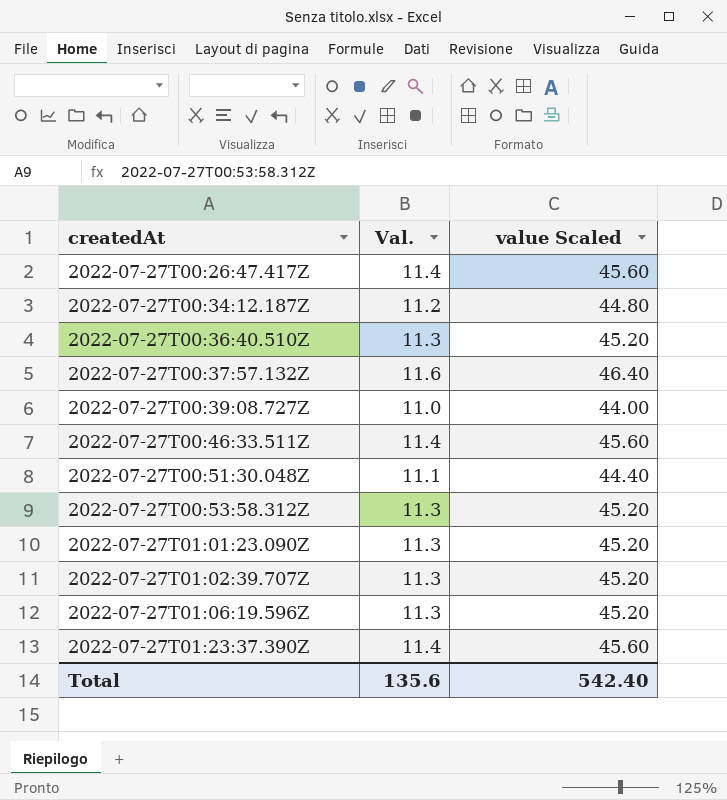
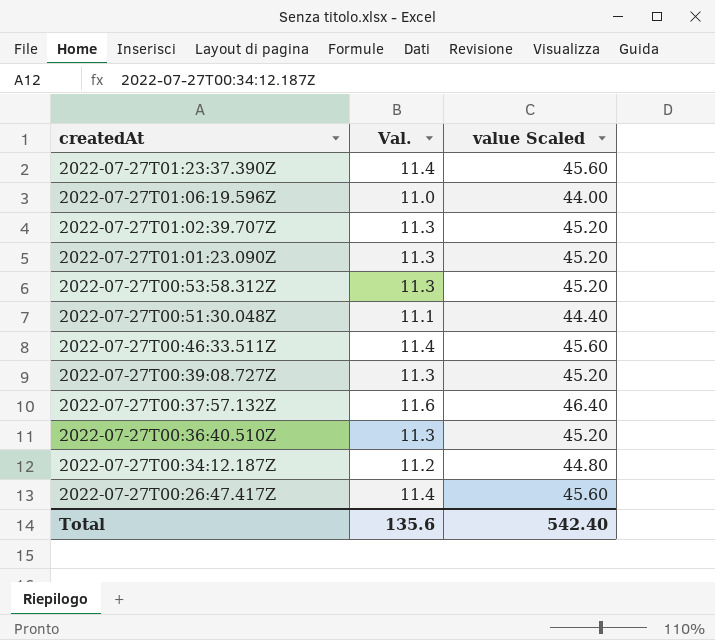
row order: createdAt ascending -> createdAt descending
2022-07-27T01:06:19.596Z | Val.: 11.3 -> 11.0
2022-07-27T01:06:19.596Z | value Scaled: 45.20 -> 44.00
2022-07-27T00:39:08.727Z | Val.: 11.0 -> 11.3
2022-07-27T00:39:08.727Z | value Scaled: 44.00 -> 45.20

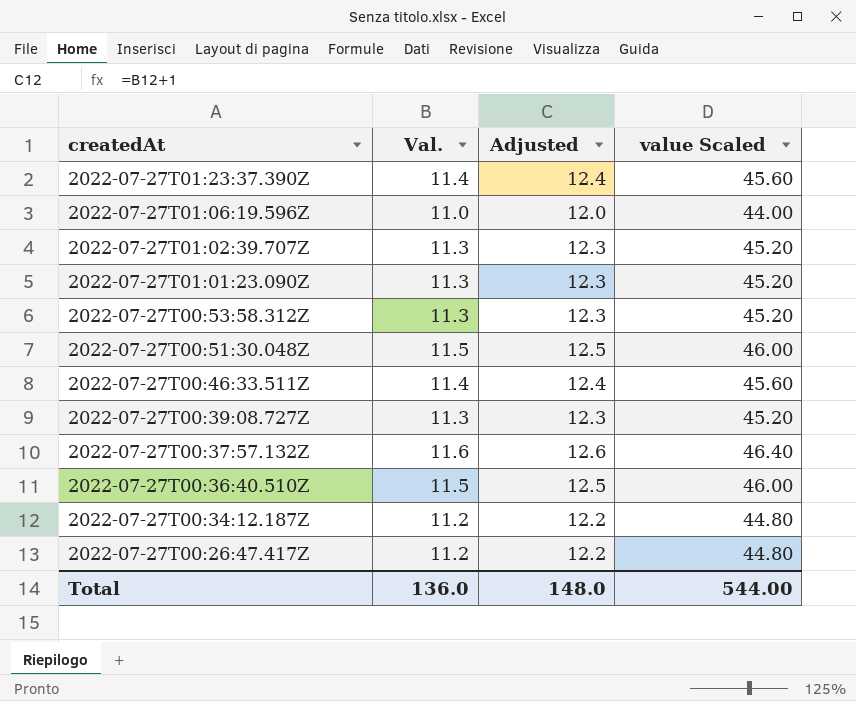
column Adjusted | formula: none -> [Val.] + 1
2022-07-27T00:51:30.048Z | Val.: 11.1 -> 11.5
2022-07-27T00:51:30.048Z | value Scaled: 44.40 -> 46.00
2022-07-27T00:36:40.510Z | Val.: 11.3 -> 11.5
2022-07-27T00:36:40.510Z | value Scaled: 45.20 -> 46.00
2022-07-27T00:26:47.417Z | Val.: 11.4 -> 11.2
2022-07-27T00:26:47.417Z | value Scaled: 45.60 -> 44.80
Total | Val.: 135.6 -> 136.0
Total | value Scaled: 542.40 -> 544.00

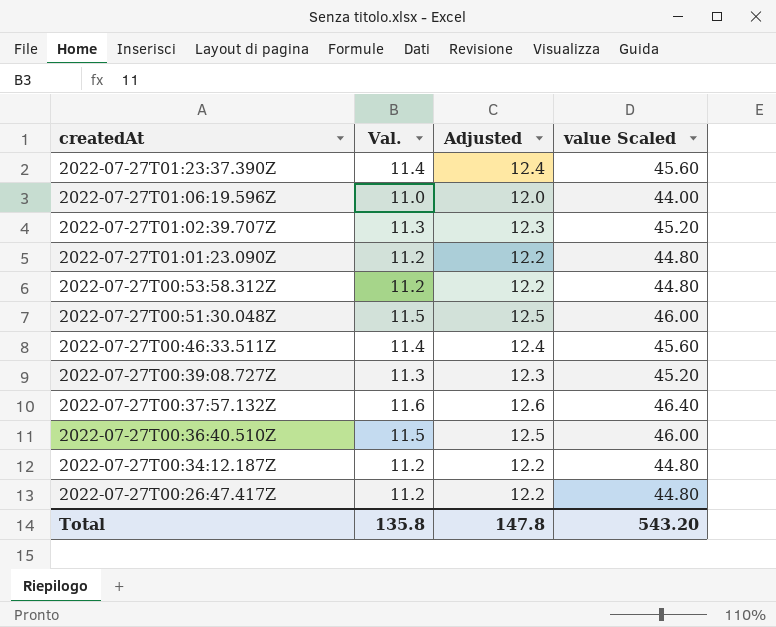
2022-07-27T01:01:23.090Z | Val.: 11.3 -> 11.2
2022-07-27T01:01:23.090Z | Adjusted: 12.3 -> 12.2
2022-07-27T01:01:23.090Z | value Scaled: 45.20 -> 44.80
2022-07-27T00:53:58.312Z | Val.: 11.3 -> 11.2
2022-07-27T00:53:58.312Z | Adjusted: 12.3 -> 12.2
2022-07-27T00:53:58.312Z | value Scaled: 45.20 -> 44.80
Total | Val.: 136.0 -> 135.8
Total | Adjusted: 148.0 -> 147.8
Total | value Scaled: 544.00 -> 543.20

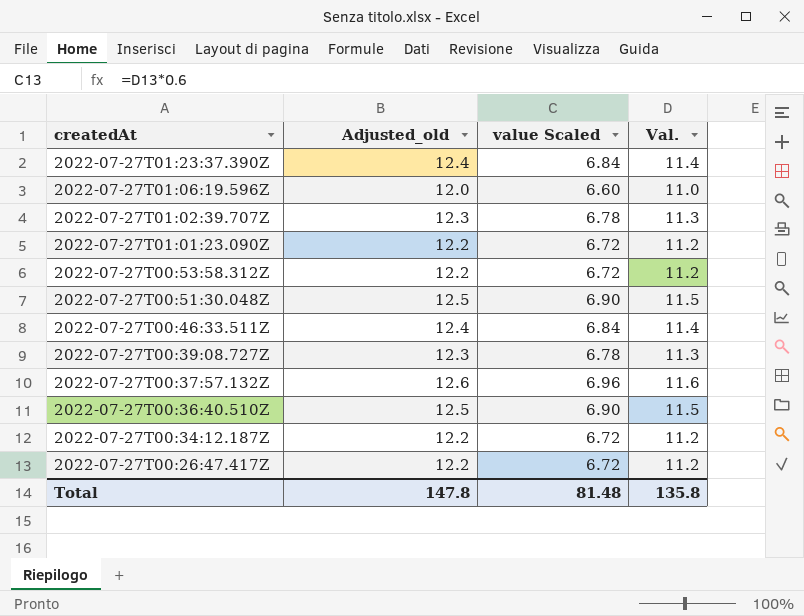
column name: Adjusted -> Adjusted_old
column value Scaled | formula: [Val.] * 4 -> [Val.] * 0.6
column Val. | position: 2 -> 4
Total | value Scaled: 543.20 -> 81.48

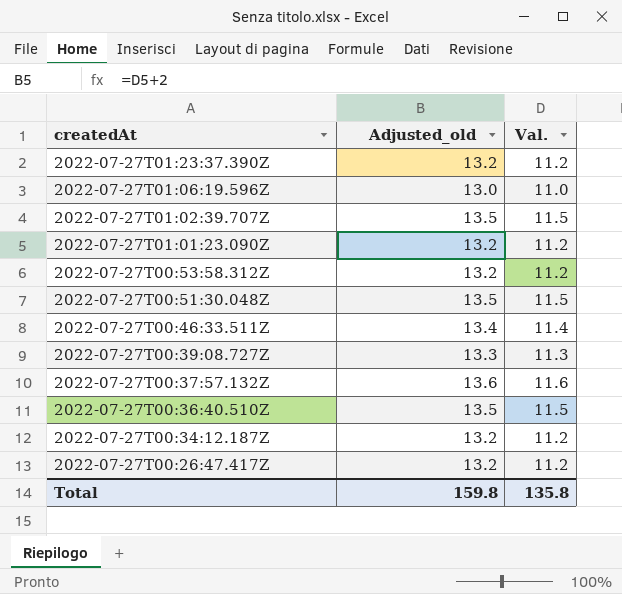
column value Scaled | formula: [Val.] * 0.6 -> none
column Adjusted_old | formula: [Val.] + 1 -> [Val.] + 2
2022-07-27T01:23:37.390Z | Val.: 11.4 -> 11.2
2022-07-27T01:02:39.707Z | Val.: 11.3 -> 11.5
Total | Adjusted_old: 147.8 -> 159.8

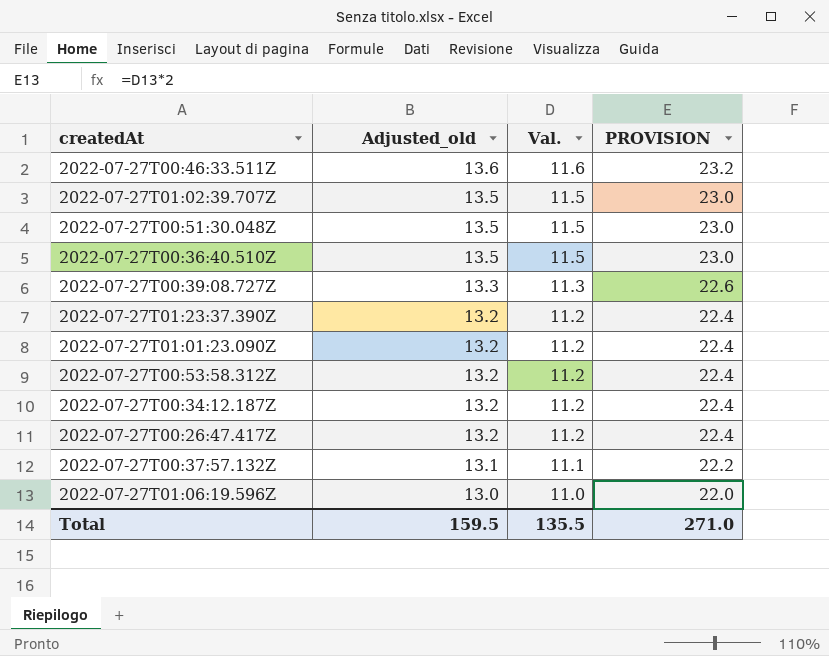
row order: createdAt descending -> Adjusted_old descending
column PROVISION | formula: none -> [Val.] * 2
2022-07-27T00:46:33.511Z | Adjusted_old: 13.4 -> 13.6
2022-07-27T00:46:33.511Z | Val.: 11.4 -> 11.6
2022-07-27T00:37:57.132Z | Adjusted_old: 13.6 -> 13.1
2022-07-27T00:37:57.132Z | Val.: 11.6 -> 11.1
Total | Adjusted_old: 159.8 -> 159.5
Total | Val.: 135.8 -> 135.5

